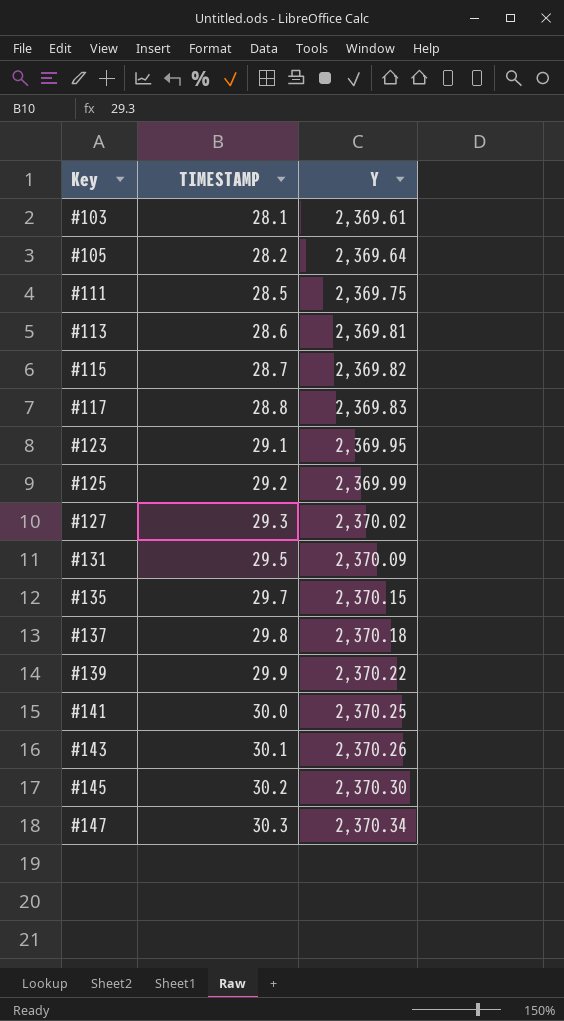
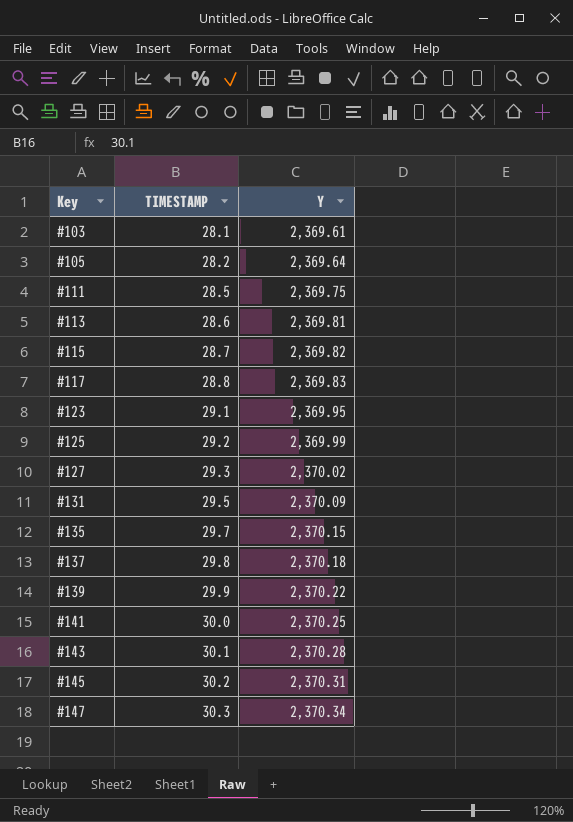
#143 | Y: 2,370.26 -> 2,370.28
#145 | Y: 2,370.30 -> 2,370.31

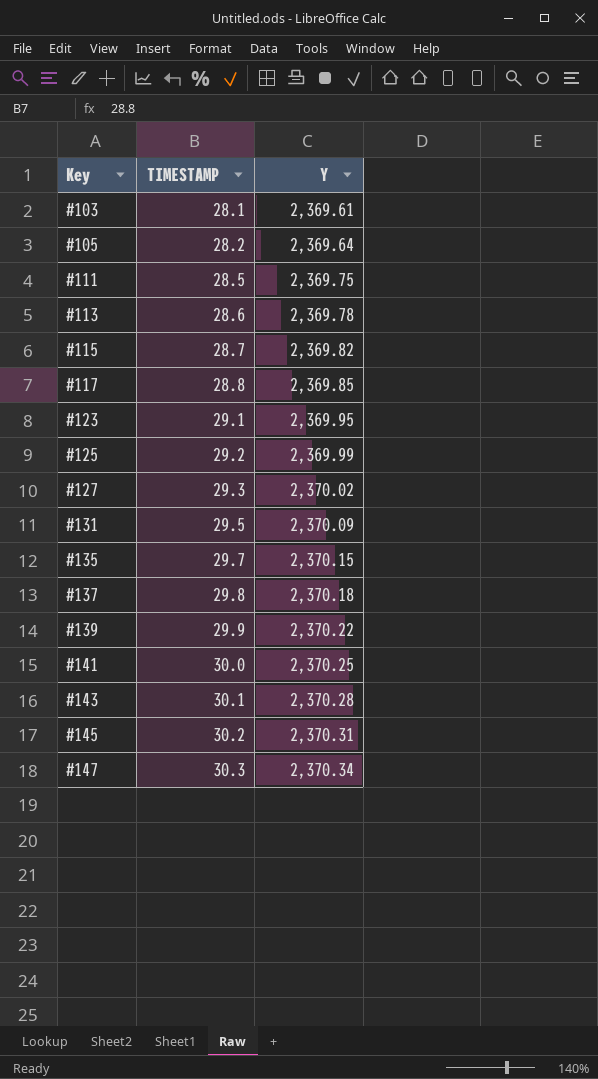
#113 | Y: 2,369.81 -> 2,369.78
#117 | Y: 2,369.83 -> 2,369.85

